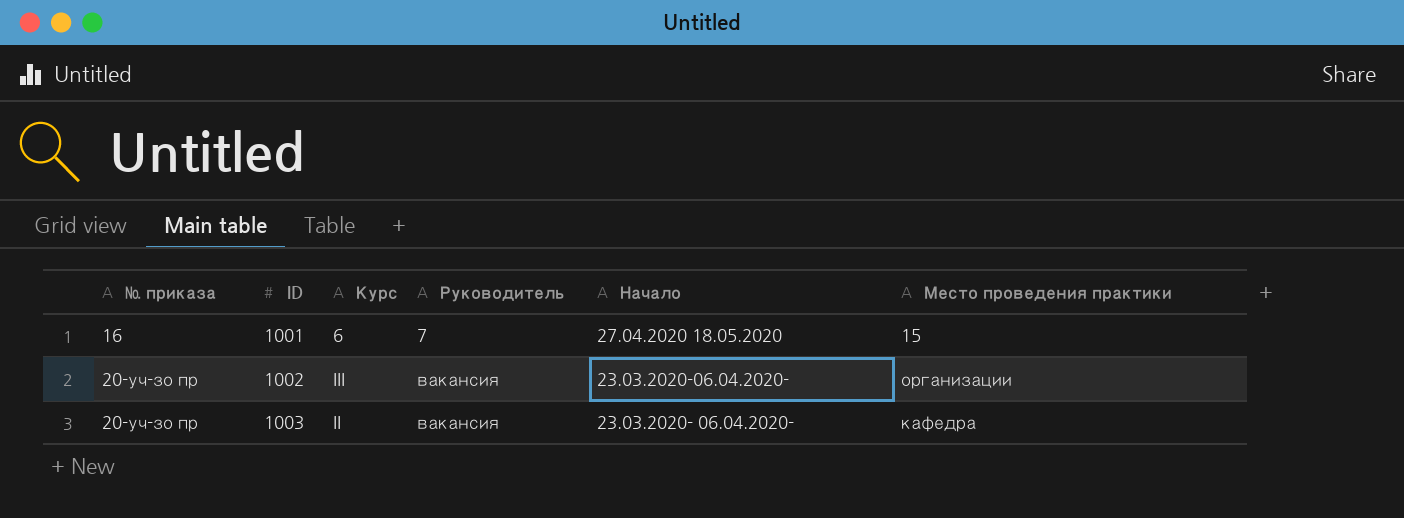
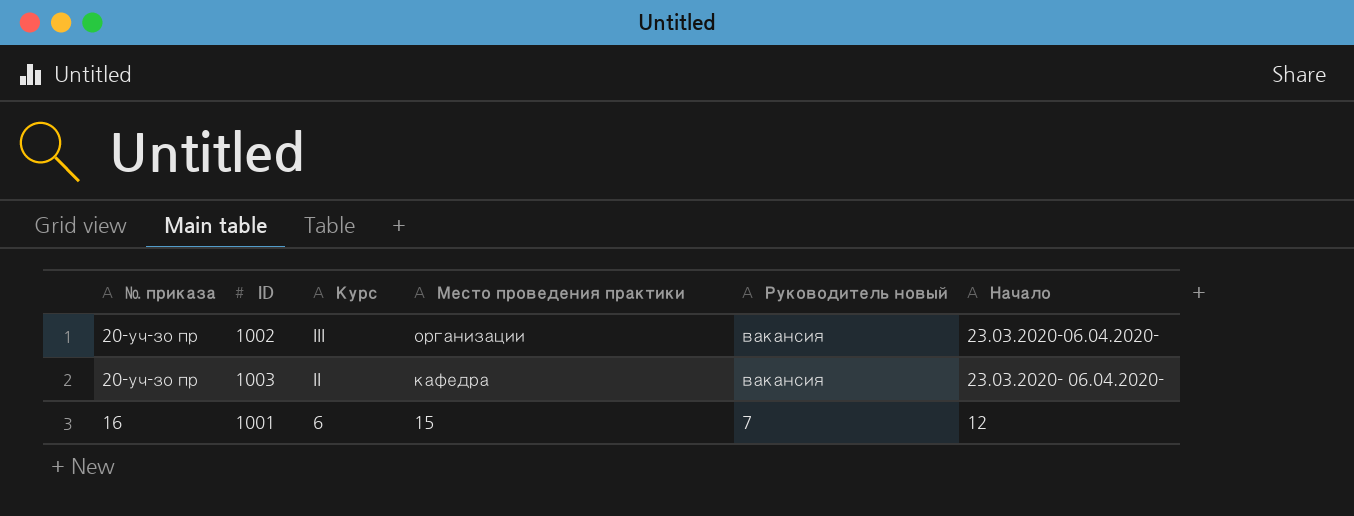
row order: № приказа ascending -> № приказа descending
column Место проведения практики | position: 6 -> 4
column name: Руководитель -> Руководитель новый
1001 | Начало: 27.04.2020 18.05.2020 -> 12

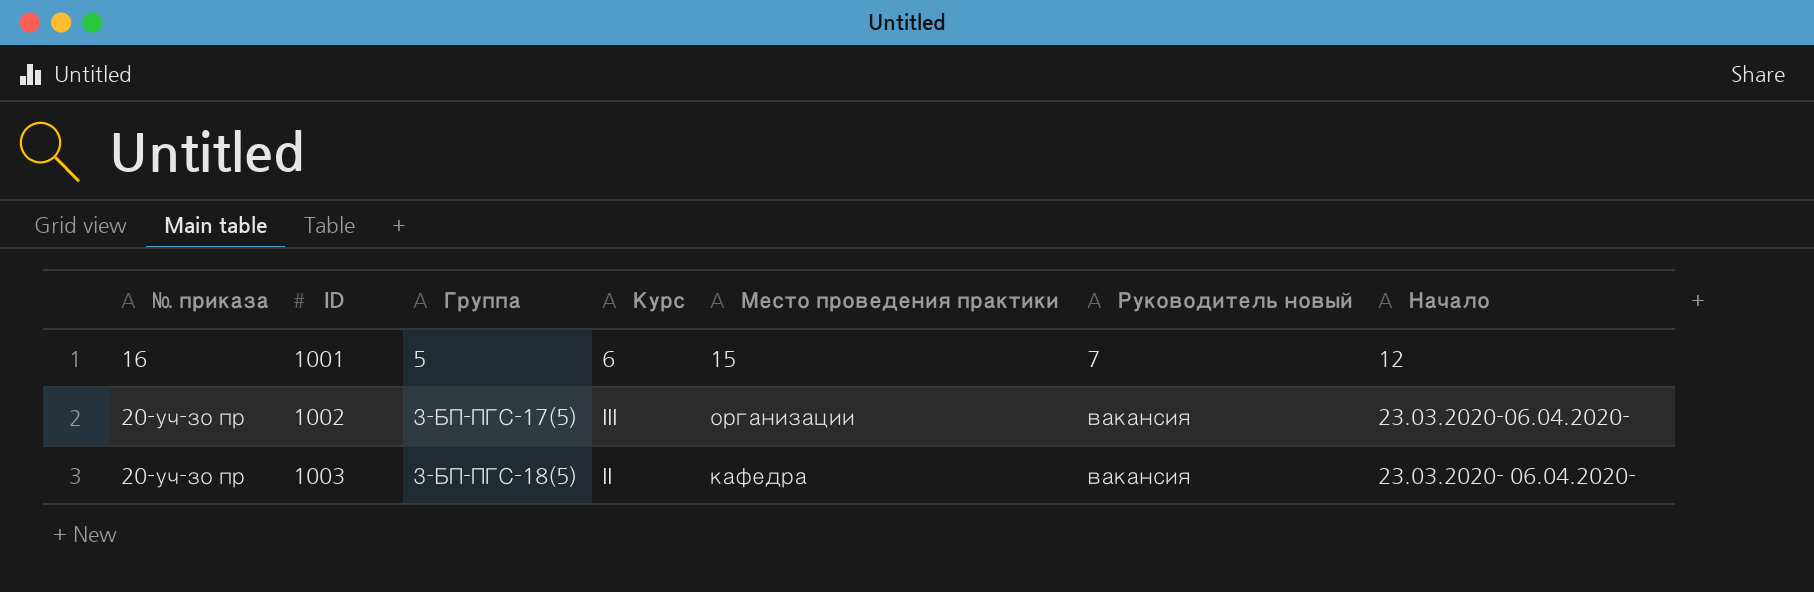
row order: № приказа descending -> № приказа ascending
column Группа | position: none -> 3

